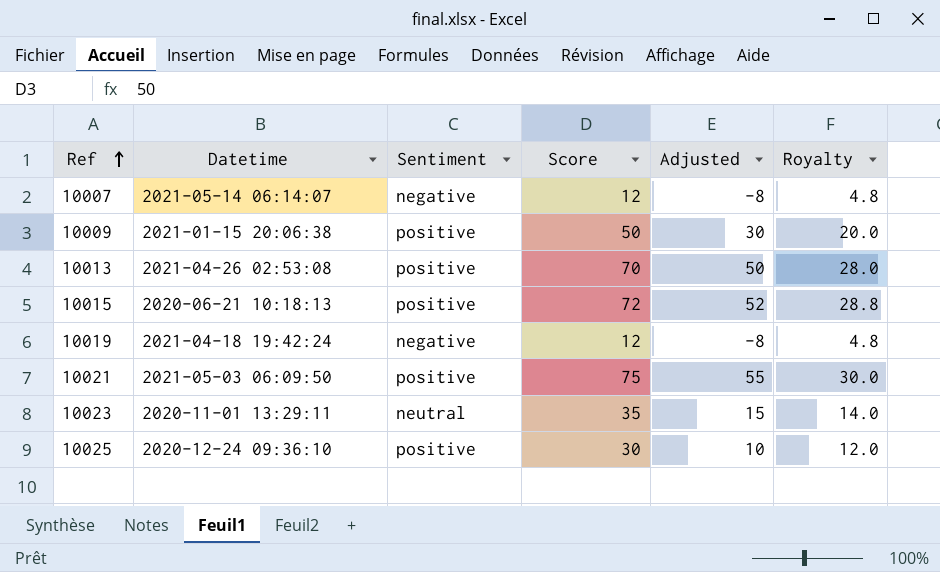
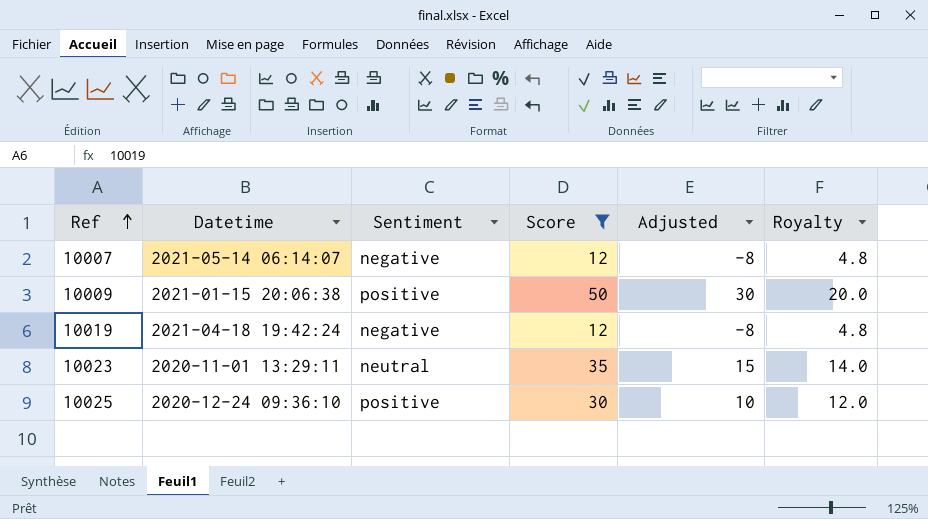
filter: none -> Score <= 50

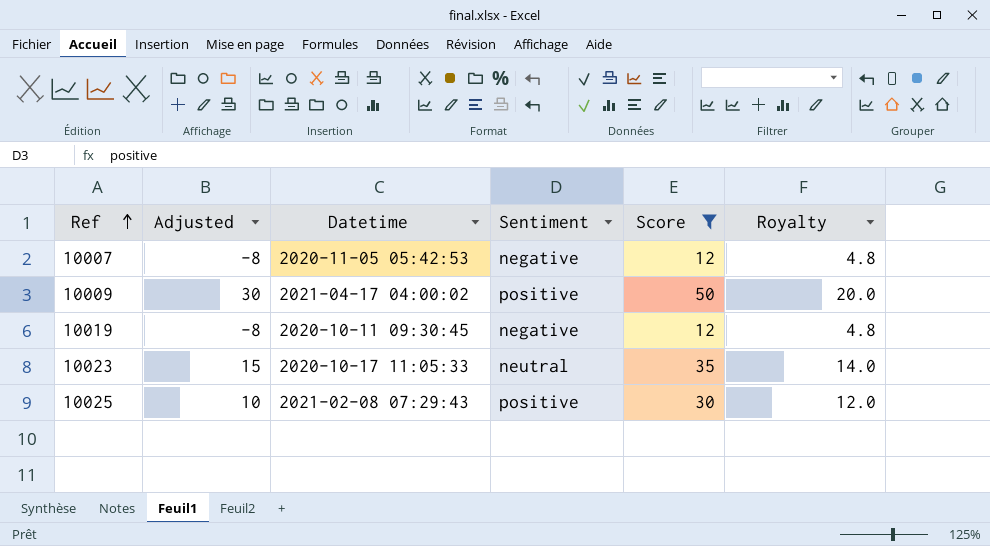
column Adjusted | position: 5 -> 2
10007 | Datetime: 2021-05-14 06:14:07 -> 2020-11-05 05:42:53
10009 | Datetime: 2021-01-15 20:06:38 -> 2021-04-17 04:00:02
10019 | Datetime: 2021-04-18 19:42:24 -> 2020-10-11 09:30:45
10023 | Datetime: 2020-11-01 13:29:11 -> 2020-10-17 11:05:33
10025 | Datetime: 2020-12-24 09:36:10 -> 2021-02-08 07:29:43

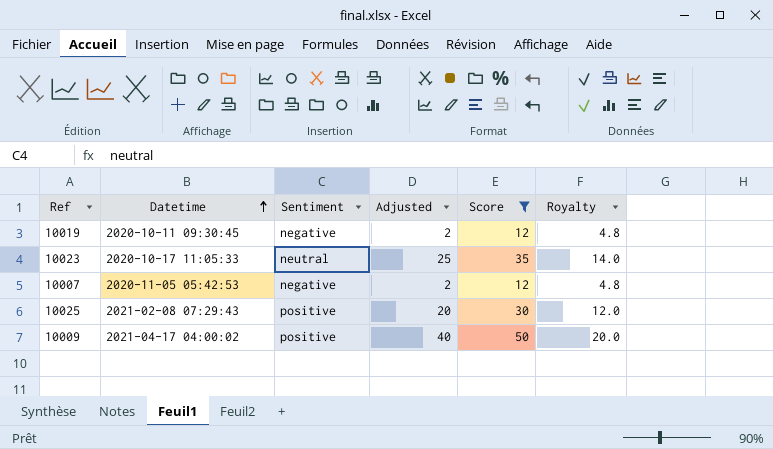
row order: Ref ascending -> Datetime ascending
column Adjusted | formula: [Score] - 20 -> [Score] - 10
column Adjusted | position: 2 -> 4

